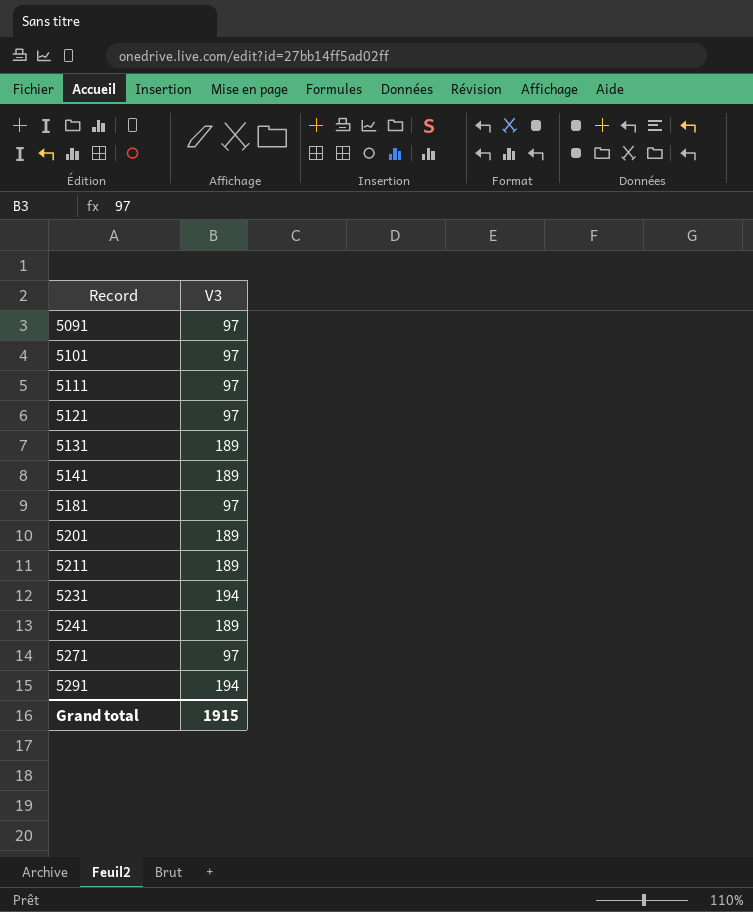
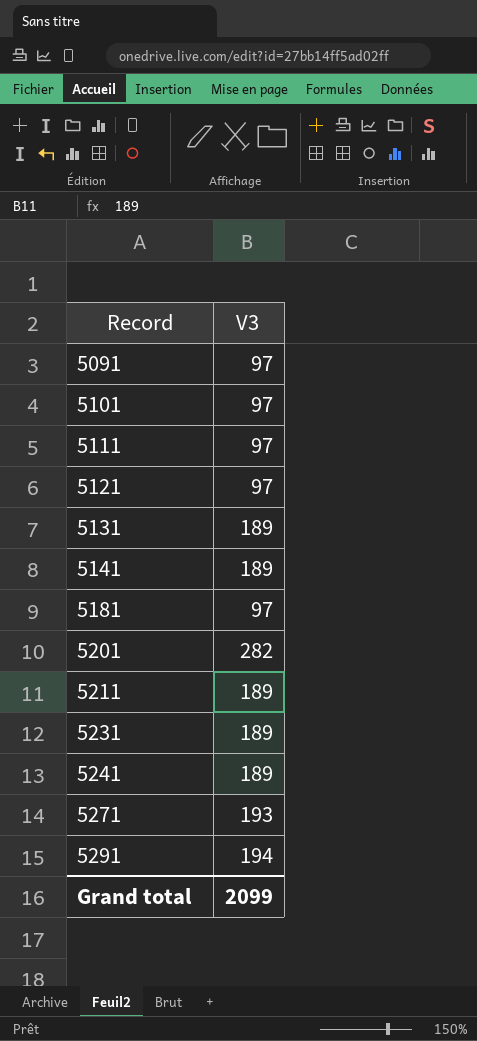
5201 | V3: 189 -> 282
5231 | V3: 194 -> 189
5271 | V3: 97 -> 193
Grand total | V3: 1915 -> 2099

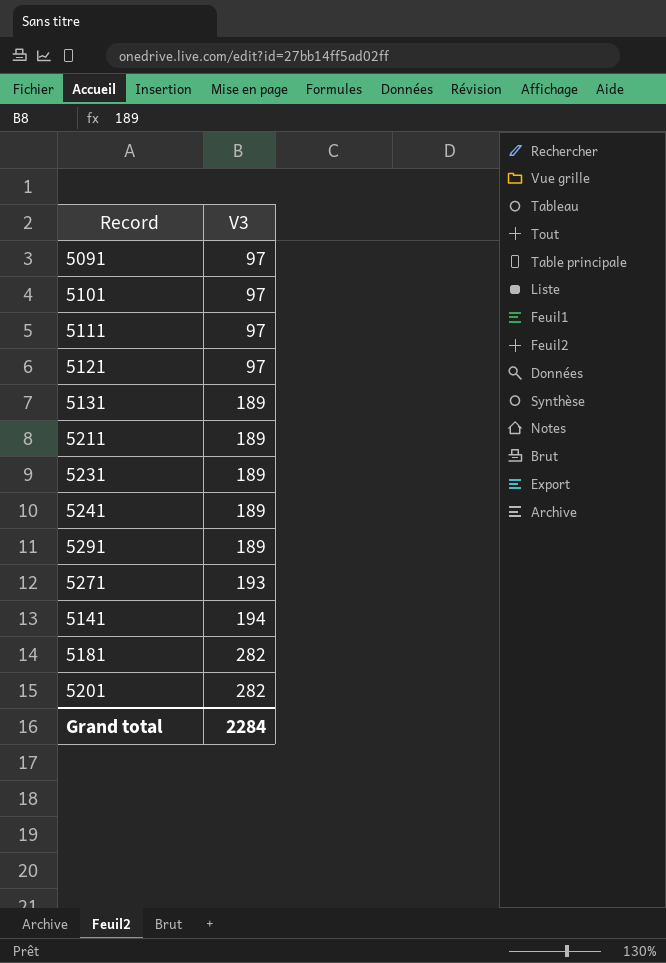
row order: Record ascending -> V3 ascending
5291 | V3: 194 -> 189
5141 | V3: 189 -> 194
5181 | V3: 97 -> 282
Grand total | V3: 2099 -> 2284

